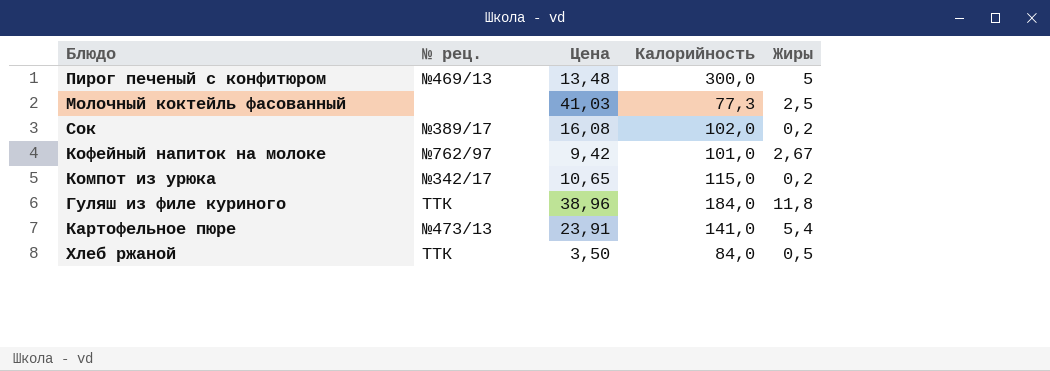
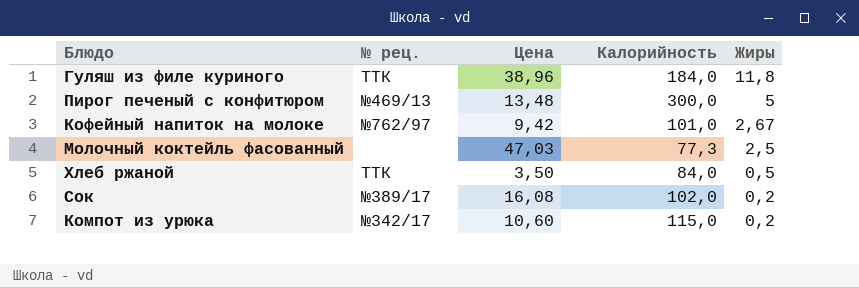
row order: none -> Жиры descending
row Картофельное пюре: №473/13 | 23,91 | 141,0 | 5,4 -> none
Молочный коктейль фасованный | Цена: 41,03 -> 47,03
Компот из урюка | Цена: 10,65 -> 10,60

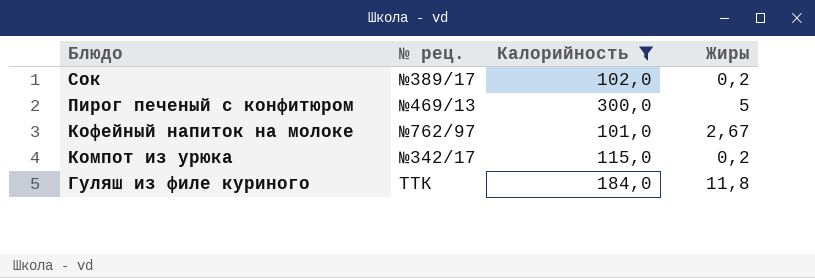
filter: none -> Калорийность >= 101,0
row order: Жиры descending -> Блюдо descending
column Цена | position: 3 -> none

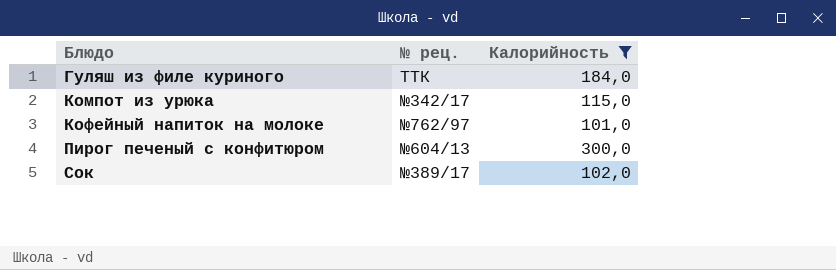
row order: Блюдо descending -> Блюдо ascending
column Жиры | position: 4 -> none
Пирог печеный с конфитюром | № рец.: №469/13 -> №604/13

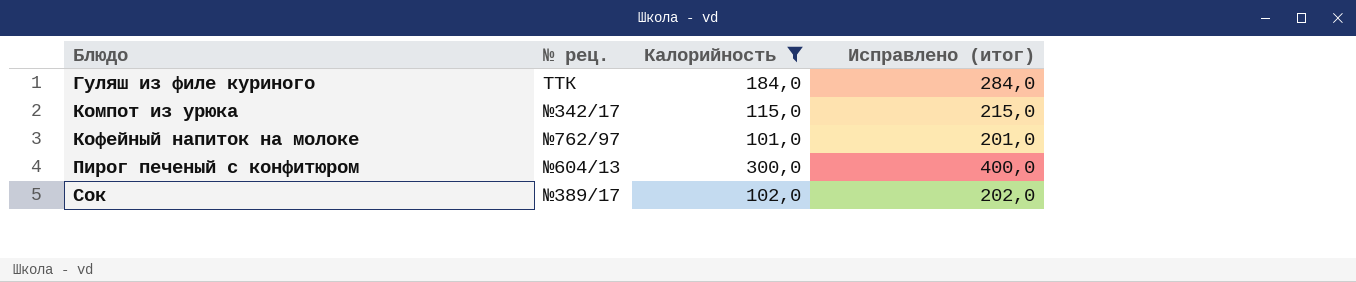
column Исправлено (итог) | formula: none -> [Калорийность] + 100

